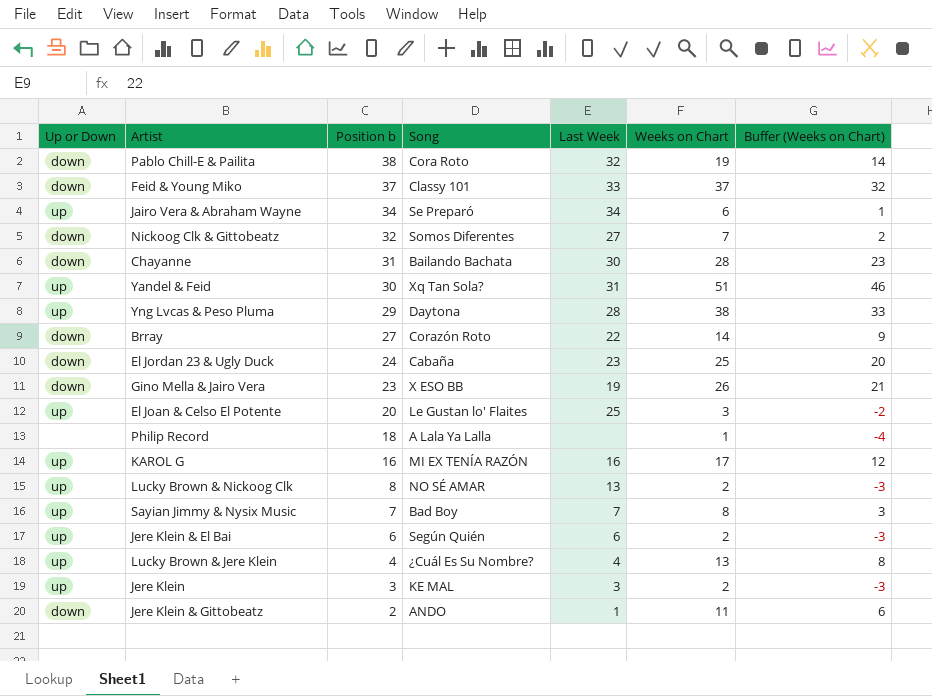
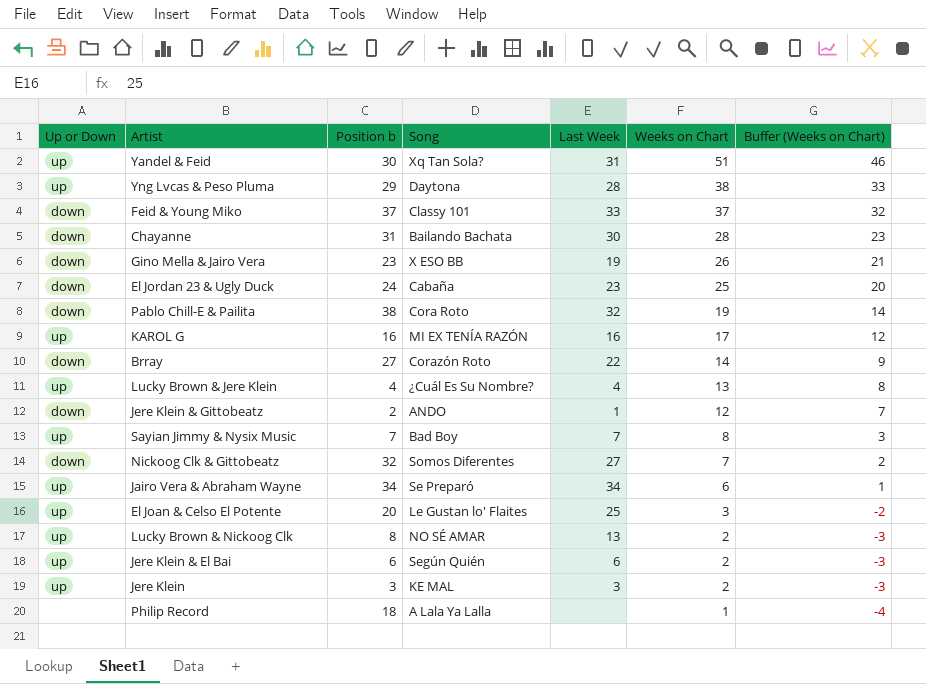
row order: Position b descending -> Weeks on Chart descending
Jere Klein & Gittobeatz | Weeks on Chart: 11 -> 12
Jere Klein & Gittobeatz | Buffer (Weeks on Chart): 6 -> 7

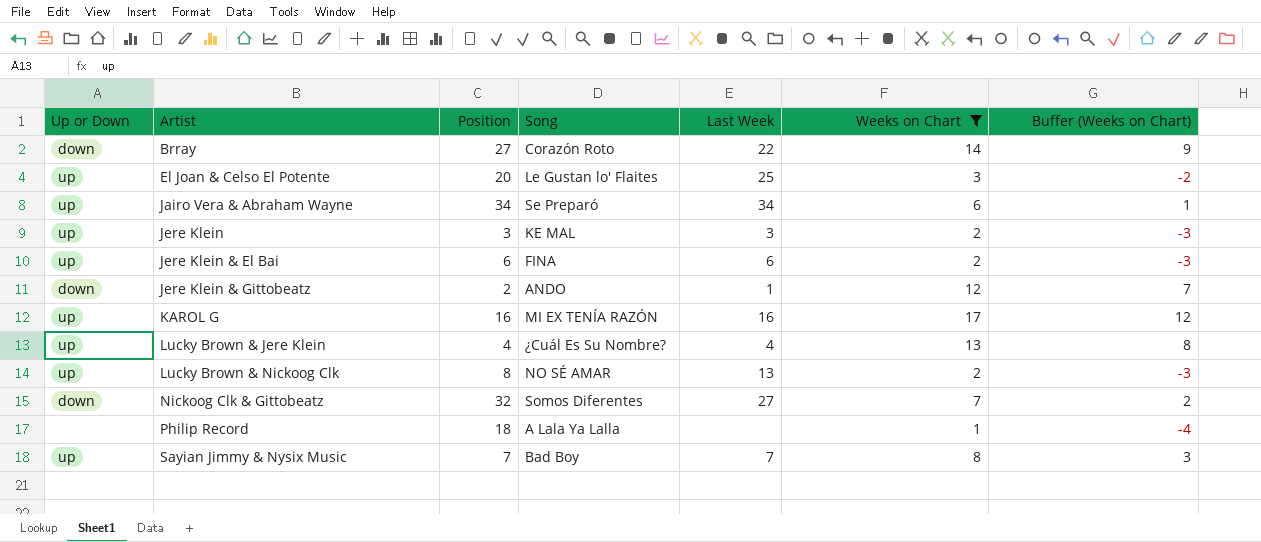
filter: none -> Weeks on Chart <= 17
row order: Weeks on Chart descending -> Artist ascending
column name: Position b -> Position
Jere Klein & El Bai | Song: Según Quién -> FINA

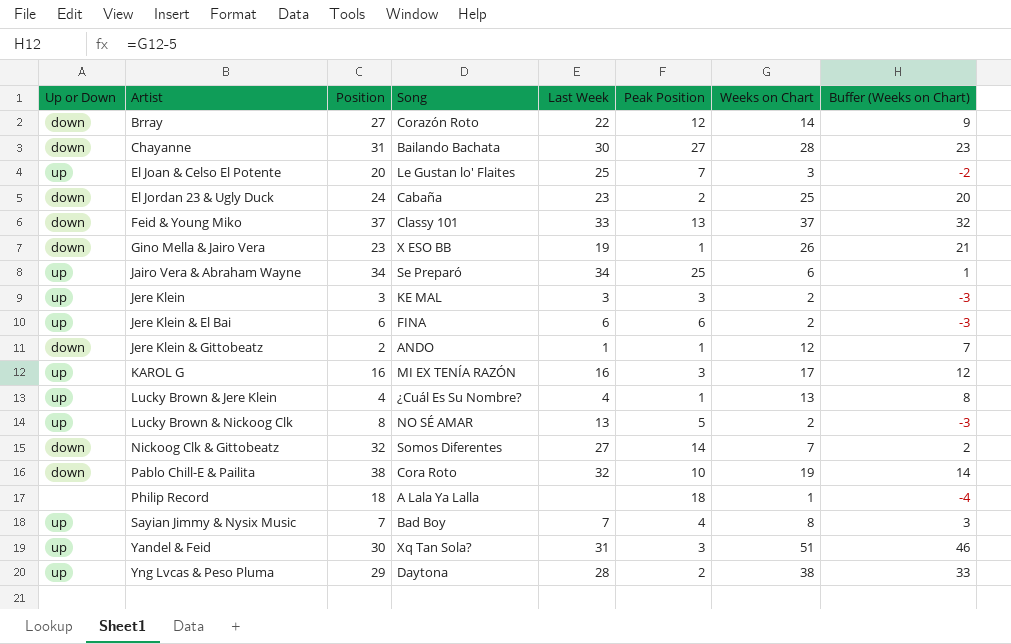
filter: Weeks on Chart <= 17 -> none
column Peak Position | position: none -> 6

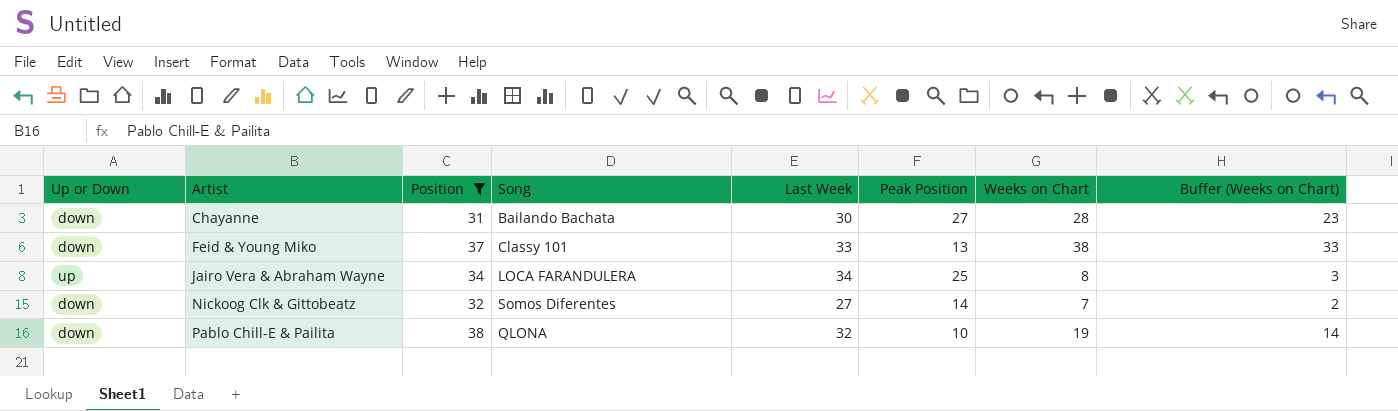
filter: none -> Position >= 31
Feid & Young Miko | Weeks on Chart: 37 -> 38
Feid & Young Miko | Buffer (Weeks on Chart): 32 -> 33
Jairo Vera & Abraham Wayne | Song: Se Preparó -> LOCA FARANDULERA
Jairo Vera & Abraham Wayne | Weeks on Chart: 6 -> 8
Jairo Vera & Abraham Wayne | Buffer (Weeks on Chart): 1 -> 3
Pablo Chill-E & Pailita | Song: Cora Roto -> QLONA

